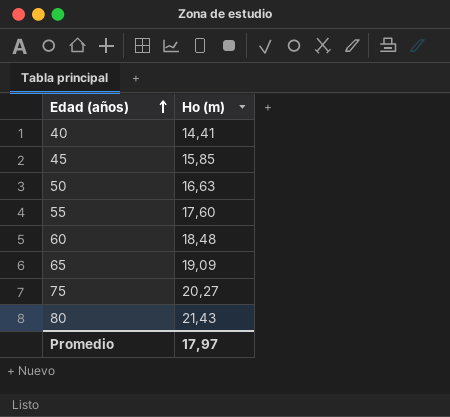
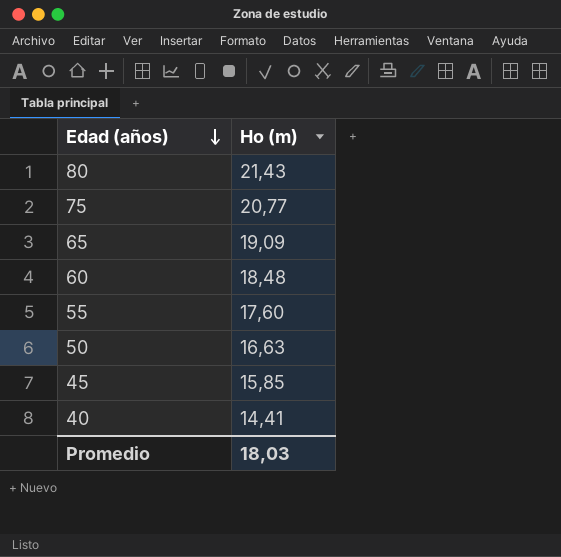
row order: Edad (años) ascending -> Edad (años) descending
75 | Ho (m): 20,27 -> 20,77
Promedio | Ho (m): 17,97 -> 18,03

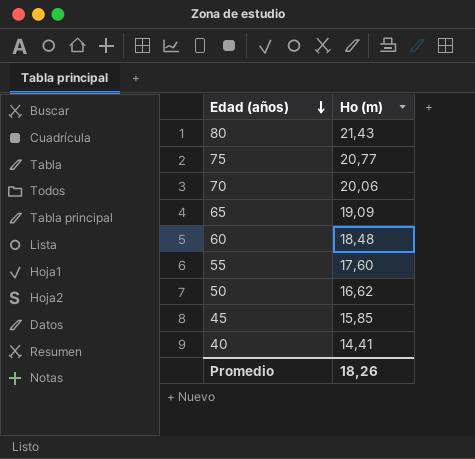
row 70: none -> 20,06
50 | Ho (m): 16,63 -> 16,62
Promedio | Ho (m): 18,03 -> 18,26

